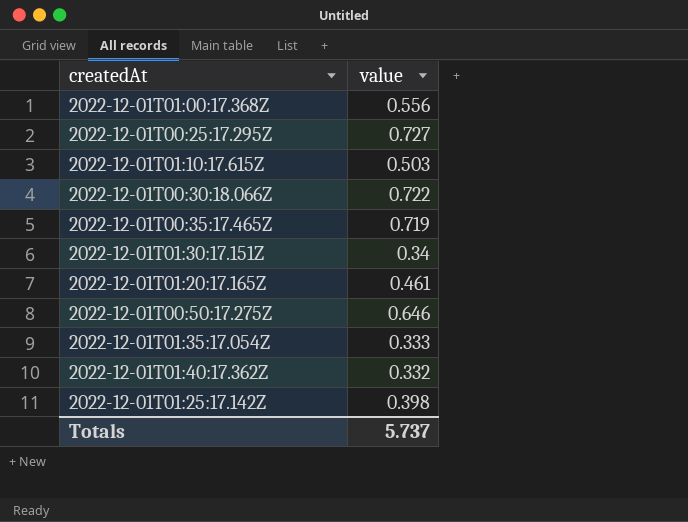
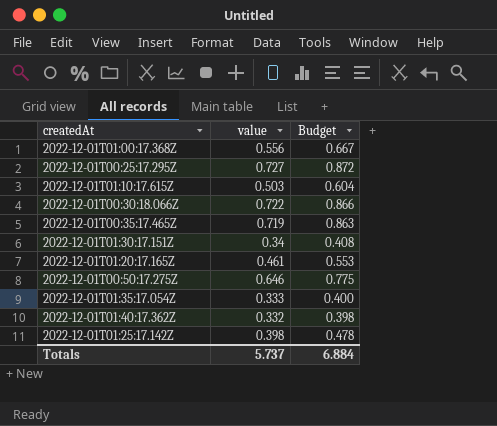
column Budget | formula: none -> [value] * 1.2

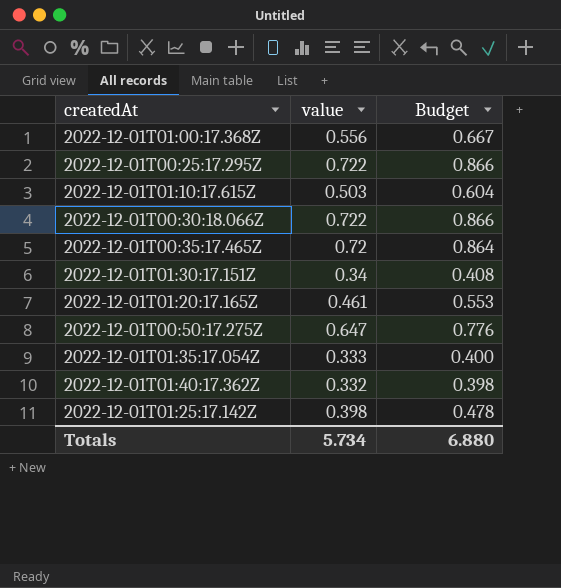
2022-12-01T00:25:17.295Z | value: 0.727 -> 0.722
2022-12-01T00:25:17.295Z | Budget: 0.872 -> 0.866
2022-12-01T00:35:17.465Z | value: 0.719 -> 0.72
2022-12-01T00:35:17.465Z | Budget: 0.863 -> 0.864
2022-12-01T00:50:17.275Z | value: 0.646 -> 0.647
2022-12-01T00:50:17.275Z | Budget: 0.775 -> 0.776
Totals | value: 5.737 -> 5.734
Totals | Budget: 6.884 -> 6.880

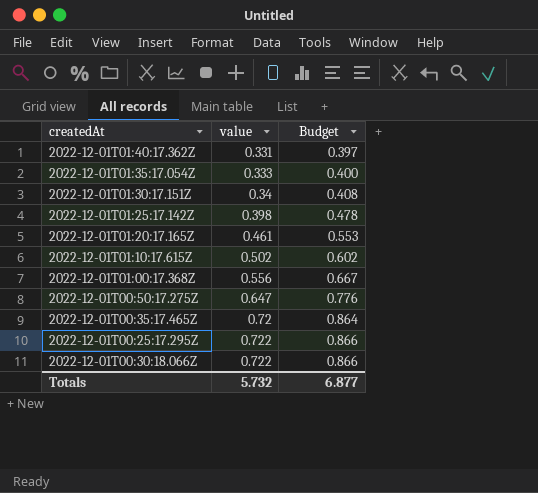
row order: none -> value ascending
2022-12-01T01:40:17.362Z | value: 0.332 -> 0.331
2022-12-01T01:40:17.362Z | Budget: 0.398 -> 0.397
2022-12-01T01:10:17.615Z | value: 0.503 -> 0.502
2022-12-01T01:10:17.615Z | Budget: 0.604 -> 0.602
Totals | value: 5.734 -> 5.732
Totals | Budget: 6.880 -> 6.877

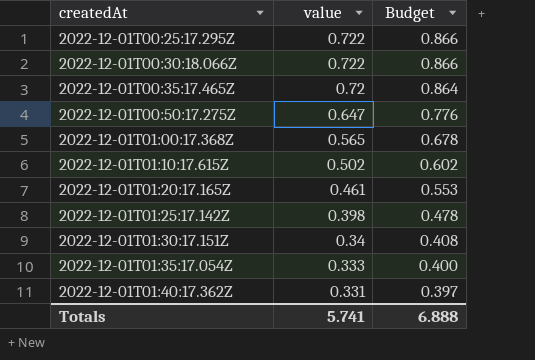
row order: value ascending -> createdAt ascending
2022-12-01T01:00:17.368Z | value: 0.556 -> 0.565
2022-12-01T01:00:17.368Z | Budget: 0.667 -> 0.678
Totals | value: 5.732 -> 5.741
Totals | Budget: 6.877 -> 6.888

